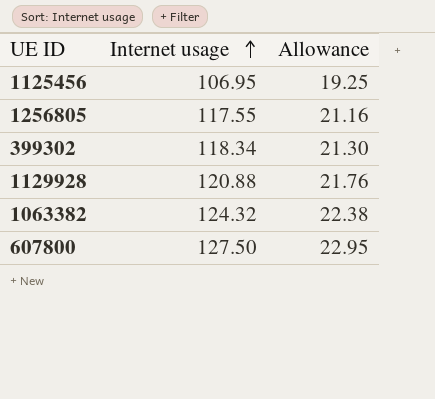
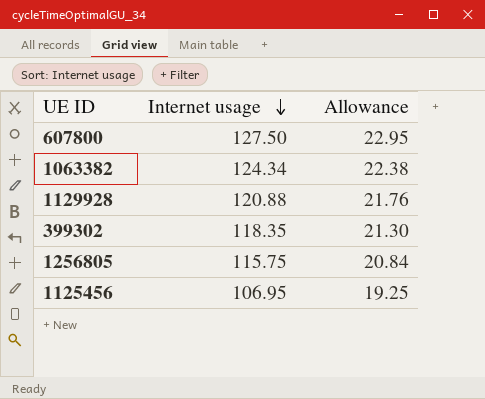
row order: Internet usage ascending -> Internet usage descending
1063382 | Internet usage: 124.32 -> 124.34
399302 | Internet usage: 118.34 -> 118.35
1256805 | Internet usage: 117.55 -> 115.75
1256805 | Allowance: 21.16 -> 20.84

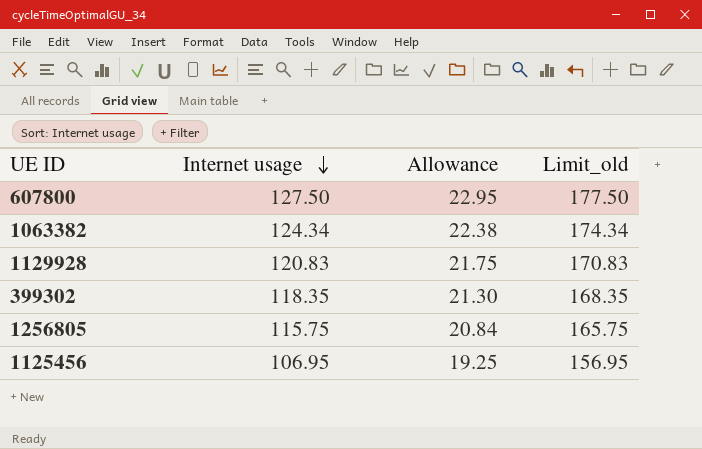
column Limit_old | formula: none -> [Internet usage] + 50
1129928 | Internet usage: 120.88 -> 120.83
1129928 | Allowance: 21.76 -> 21.75

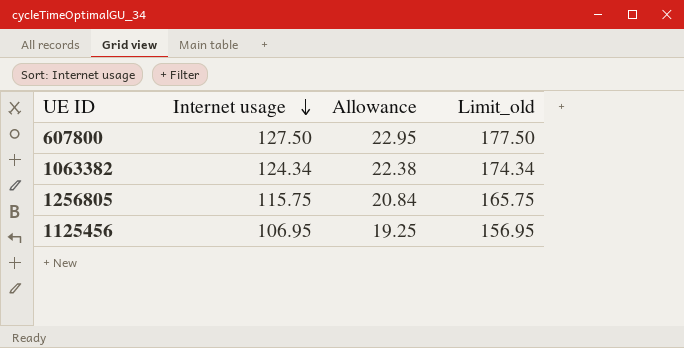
row 1129928: 120.83 | 21.75 | 170.83 -> none
row 399302: 118.35 | 21.30 | 168.35 -> none

